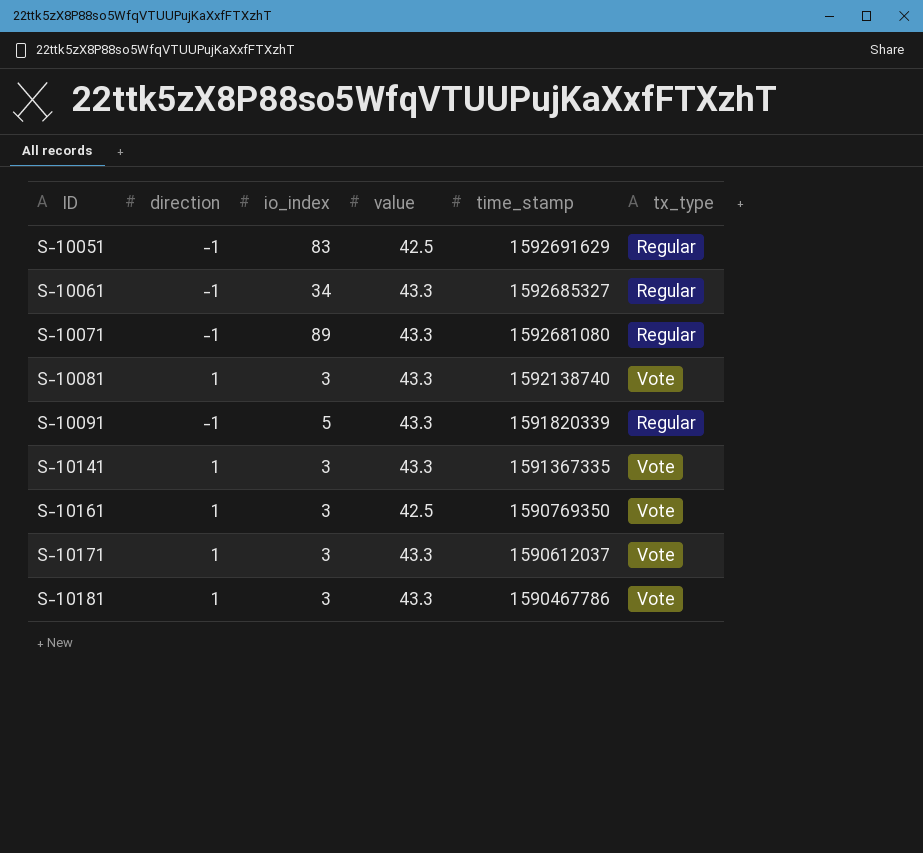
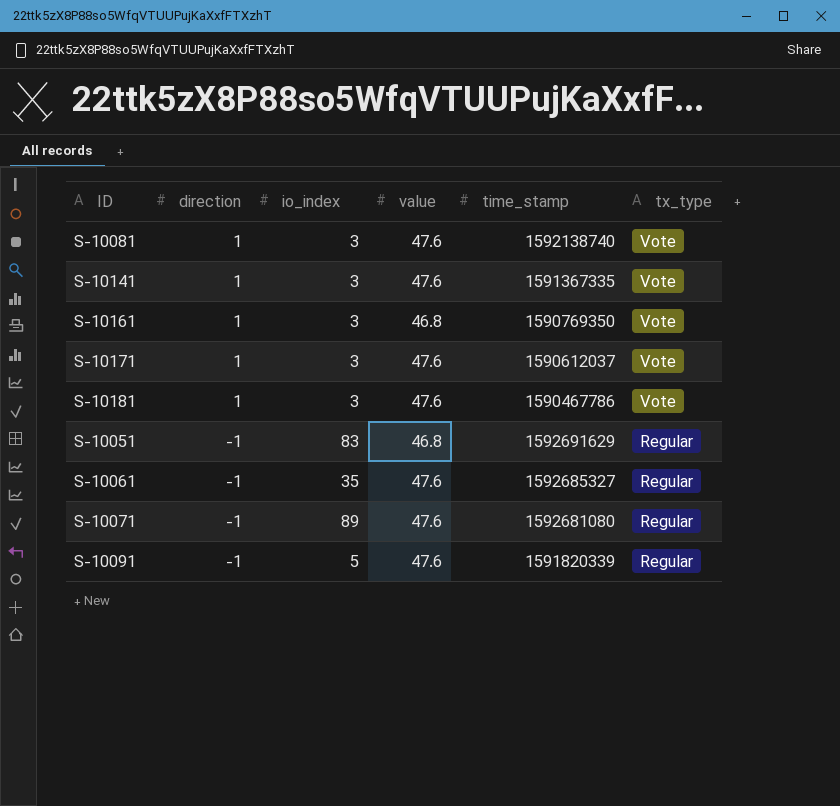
row order: ID ascending -> direction descending
S-10081 | value: 43.3 -> 47.6
S-10141 | value: 43.3 -> 47.6
S-10161 | value: 42.5 -> 46.8
S-10171 | value: 43.3 -> 47.6
S-10181 | value: 43.3 -> 47.6
S-10051 | value: 42.5 -> 46.8
S-10061 | io_index: 34 -> 35
S-10061 | value: 43.3 -> 47.6
S-10071 | value: 43.3 -> 47.6
S-10091 | value: 43.3 -> 47.6

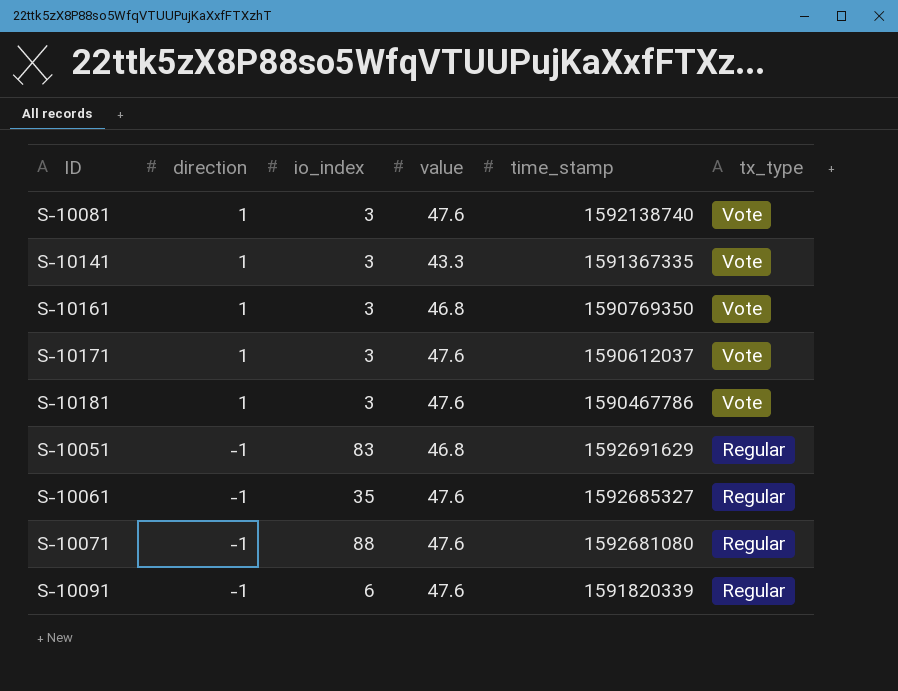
S-10141 | value: 47.6 -> 43.3
S-10071 | io_index: 89 -> 88
S-10091 | io_index: 5 -> 6

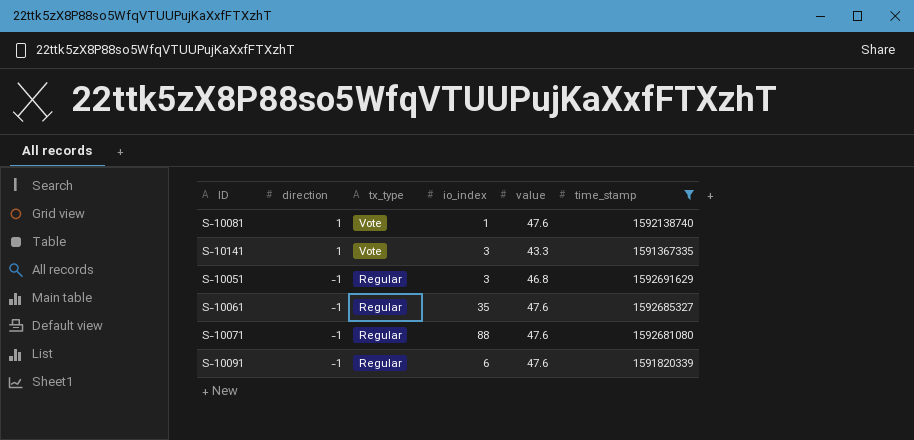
filter: none -> time_stamp >= 1591367335
column tx_type | position: 6 -> 3
S-10081 | io_index: 3 -> 1
S-10051 | io_index: 83 -> 3

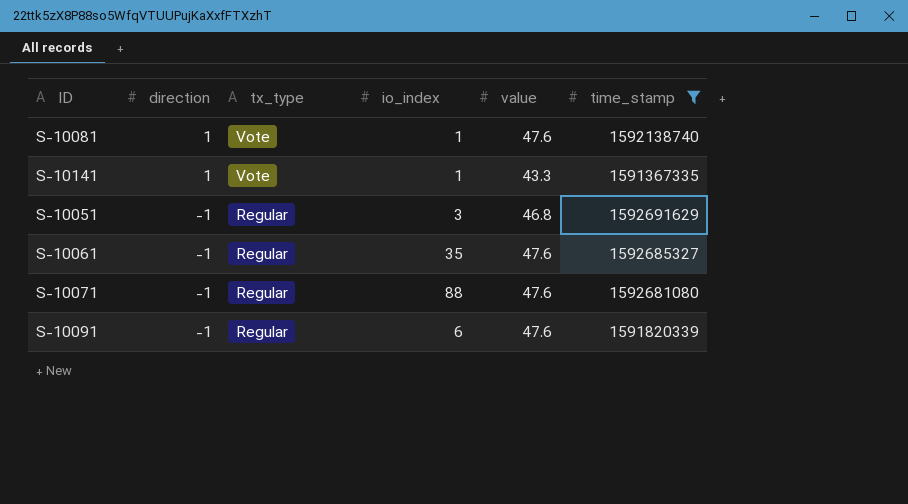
S-10141 | io_index: 3 -> 1

